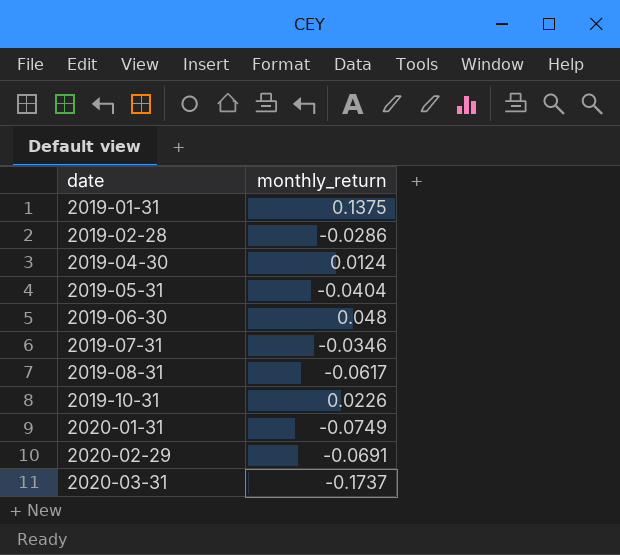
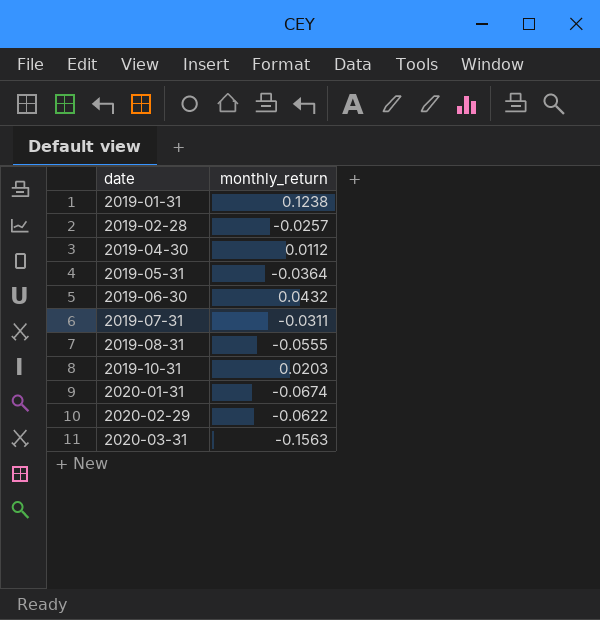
2019-01-31 | monthly_return: 0.1375 -> 0.1238
2019-02-28 | monthly_return: -0.0286 -> -0.0257
2019-04-30 | monthly_return: 0.0124 -> 0.0112
2019-05-31 | monthly_return: -0.0404 -> -0.0364
2019-06-30 | monthly_return: 0.048 -> 0.0432
2019-07-31 | monthly_return: -0.0346 -> -0.0311
2019-08-31 | monthly_return: -0.0617 -> -0.0555
2019-10-31 | monthly_return: 0.0226 -> 0.0203
2020-01-31 | monthly_return: -0.0749 -> -0.0674
2020-02-29 | monthly_return: -0.0691 -> -0.0622
2020-03-31 | monthly_return: -0.1737 -> -0.1563

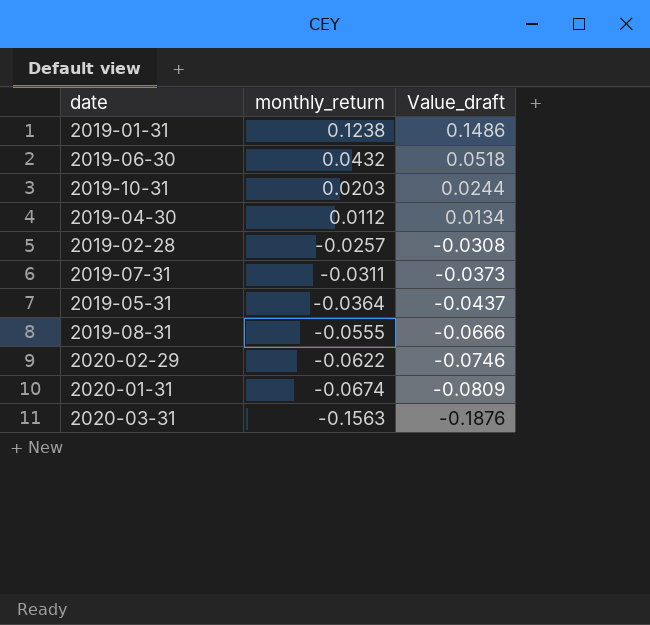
row order: date ascending -> monthly_return descending
column Value_draft | formula: none -> [monthly_return] * 1.2

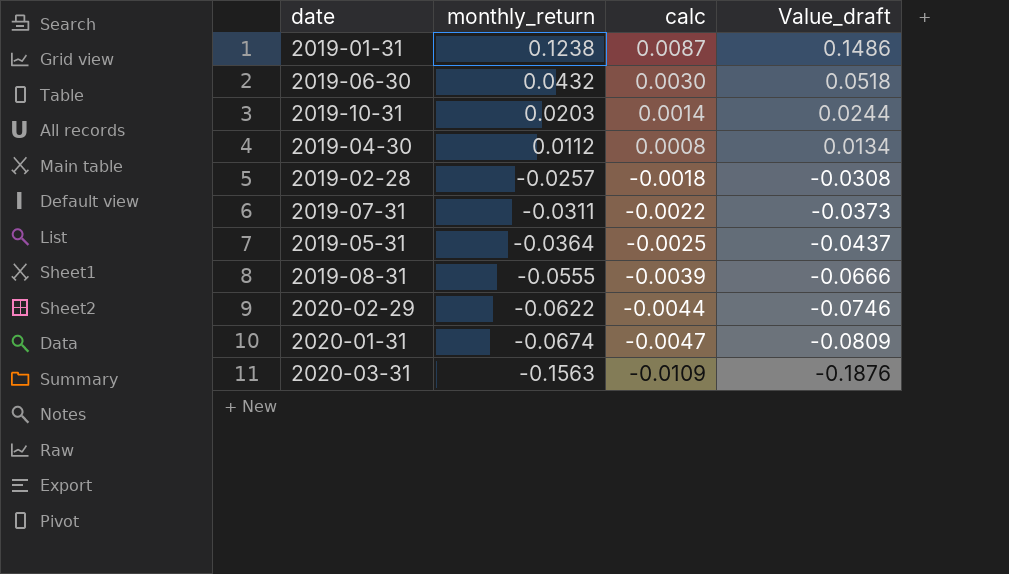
column calc | formula: none -> [monthly_return] * 0.07

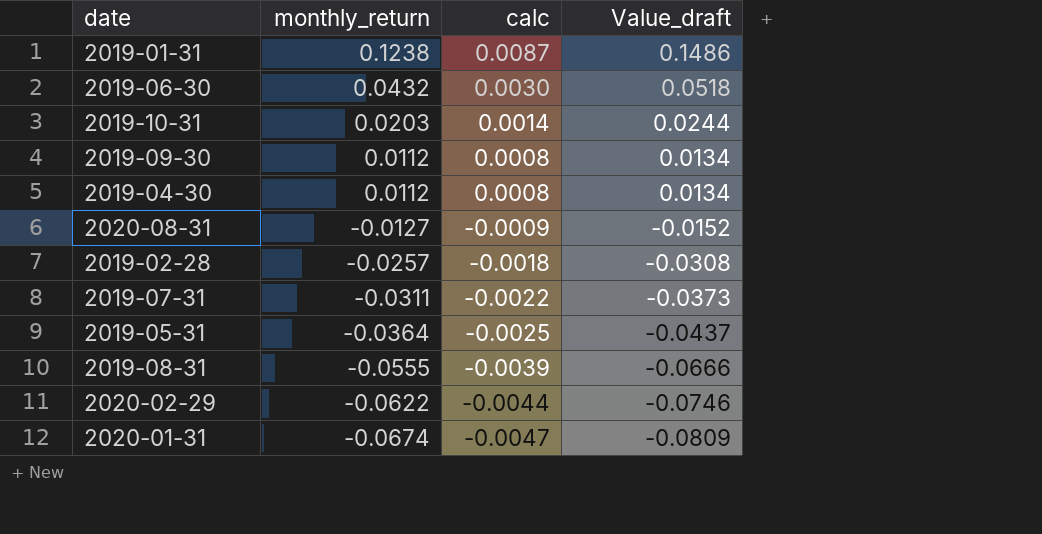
row 2020-03-31: -0.1563 | -0.0109 | -0.1876 -> none
row 2019-09-30: none -> 0.0112 | 0.0008 | 0.0134
row 2020-08-31: none -> -0.0127 | -0.0009 | -0.0152

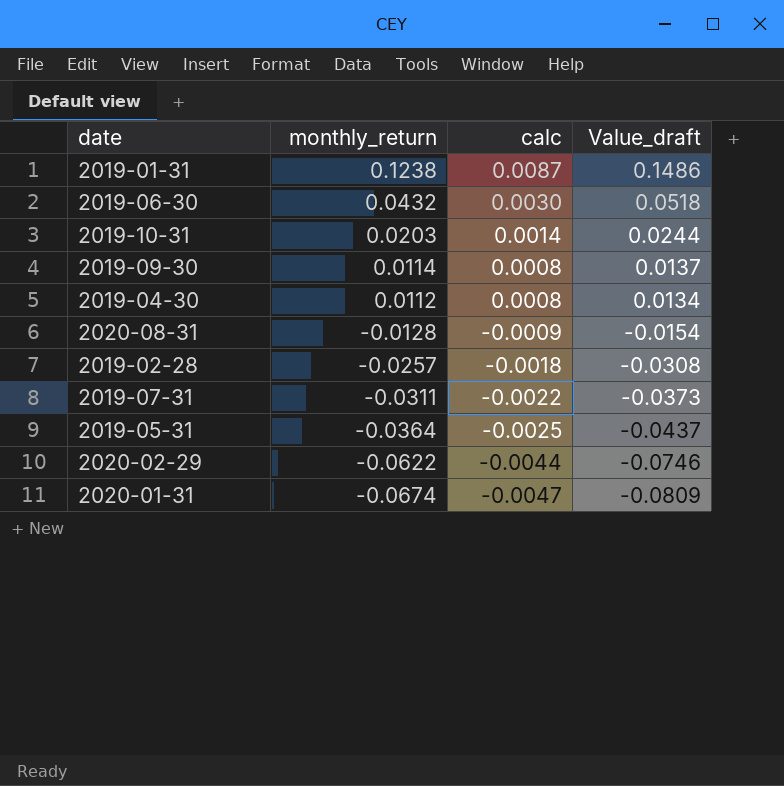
row 2019-08-31: -0.0555 | -0.0039 | -0.0666 -> none
2019-09-30 | monthly_return: 0.0112 -> 0.0114
2019-09-30 | Value_draft: 0.0134 -> 0.0137
2020-08-31 | monthly_return: -0.0127 -> -0.0128
2020-08-31 | Value_draft: -0.0152 -> -0.0154

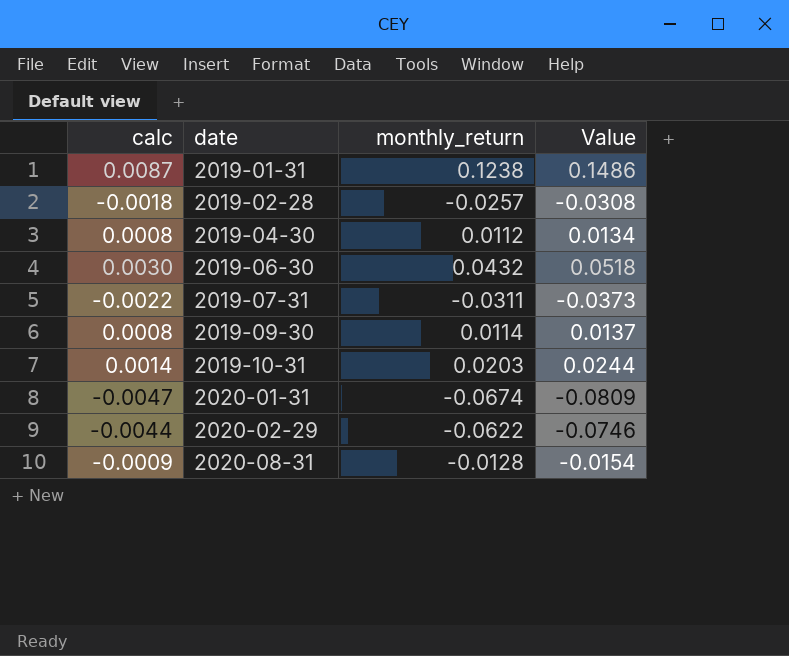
row order: monthly_return descending -> date ascending
column calc | position: 3 -> 1
column name: Value_draft -> Value
row 2019-05-31: -0.0364 | -0.0025 | -0.0437 -> none

